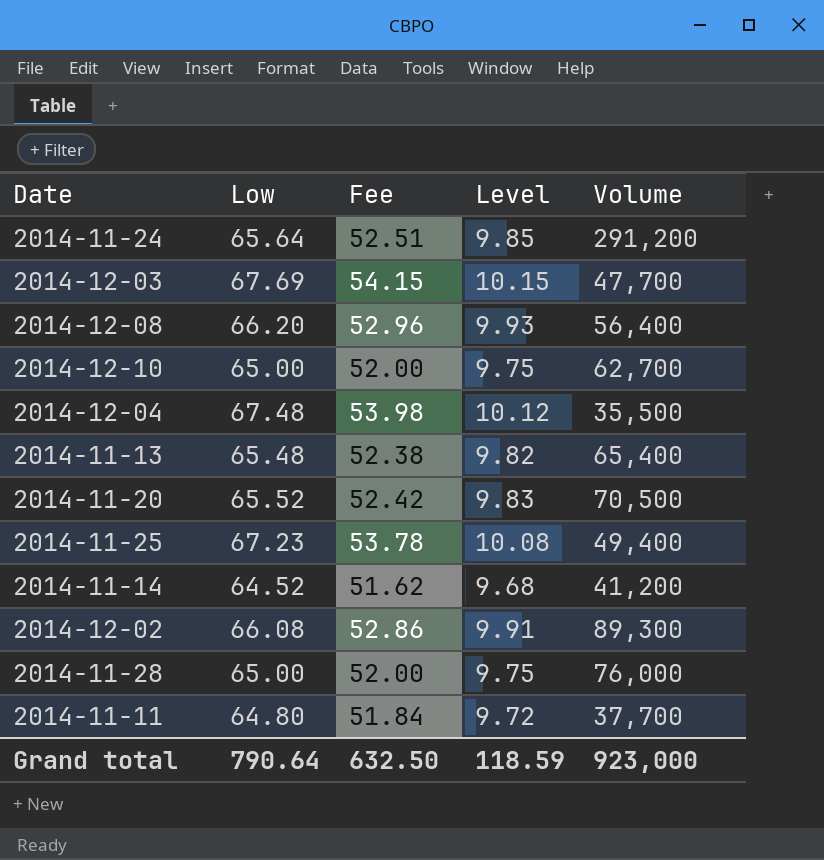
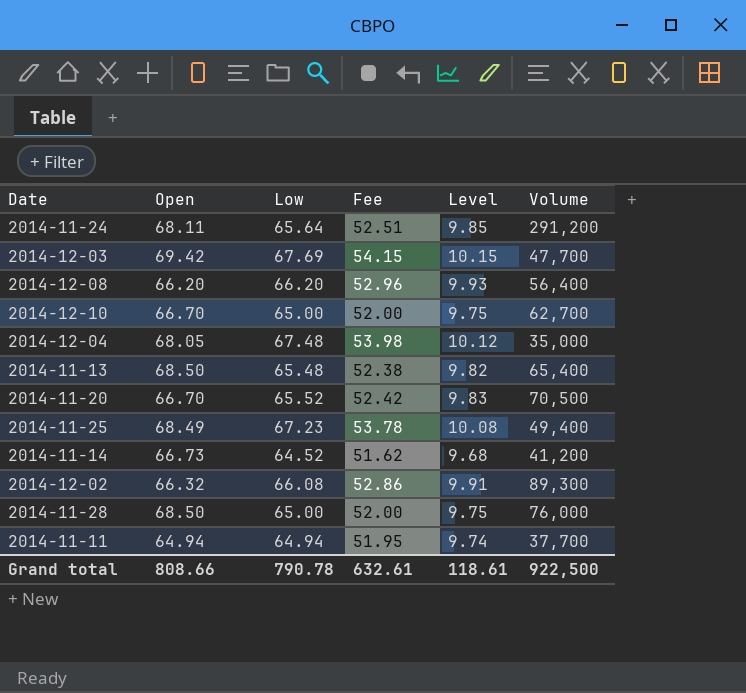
column Open | position: none -> 2
2014-12-04 | Volume: 35,500 -> 35,000
2014-11-11 | Low: 64.80 -> 64.94
2014-11-11 | Fee: 51.84 -> 51.95
2014-11-11 | Level: 9.72 -> 9.74
Grand total | Low: 790.64 -> 790.78
Grand total | Fee: 632.50 -> 632.61
Grand total | Level: 118.59 -> 118.61
Grand total | Volume: 923,000 -> 922,500

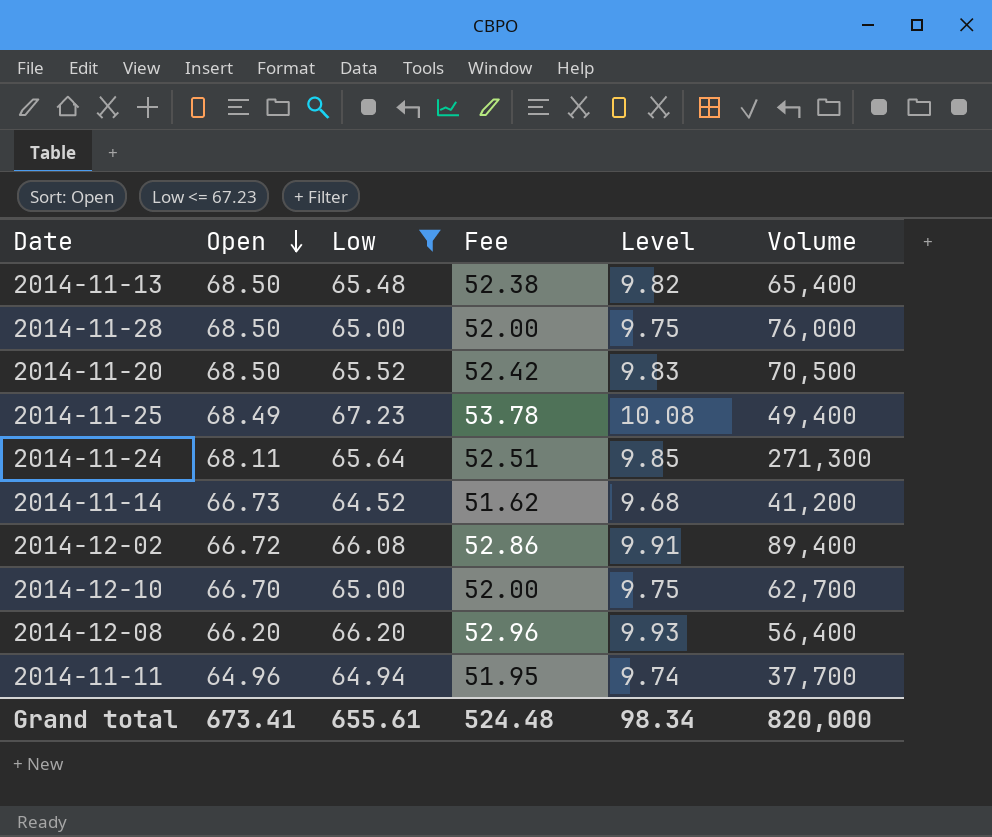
filter: none -> Low <= 67.23
row order: none -> Open descending
2014-11-20 | Open: 66.70 -> 68.50
2014-11-24 | Volume: 291,200 -> 271,300
2014-12-02 | Open: 66.32 -> 66.72
2014-12-02 | Volume: 89,300 -> 89,400
2014-11-11 | Open: 64.94 -> 64.96
Grand total | Open: 808.66 -> 673.41
Grand total | Low: 790.78 -> 655.61
Grand total | Fee: 632.61 -> 524.48
Grand total | Level: 118.61 -> 98.34
Grand total | Volume: 922,500 -> 820,000

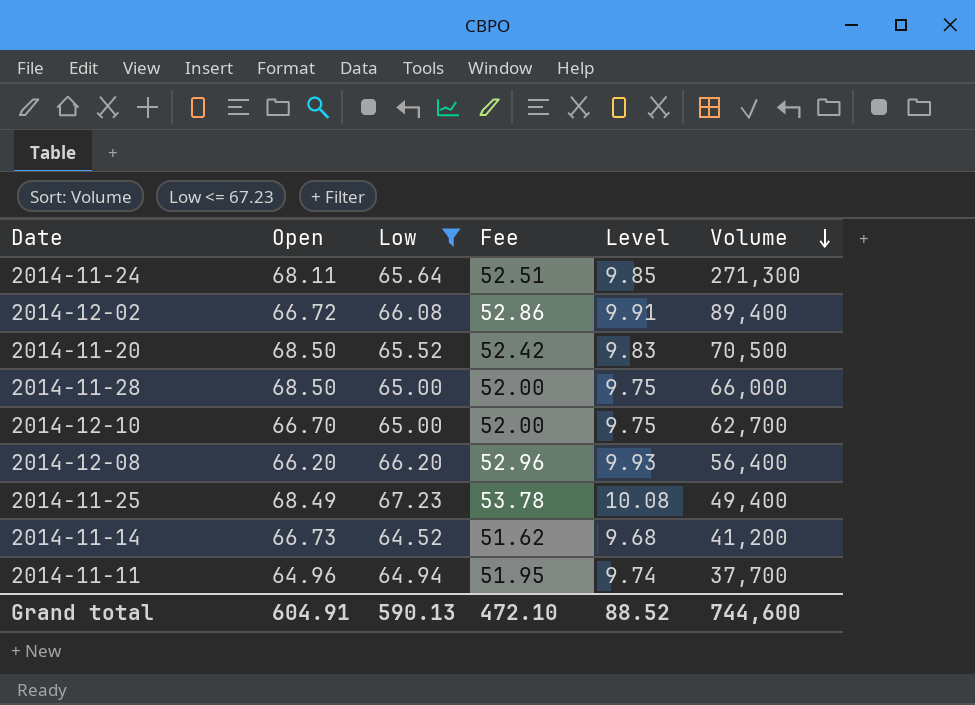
row order: Open descending -> Volume descending
row 2014-11-13: 68.50 | 65.48 | 52.38 | 9.82 | 65,400 -> none
2014-11-28 | Volume: 76,000 -> 66,000
Grand total | Open: 673.41 -> 604.91
Grand total | Low: 655.61 -> 590.13
Grand total | Fee: 524.48 -> 472.10
Grand total | Level: 98.34 -> 88.52
Grand total | Volume: 820,000 -> 744,600

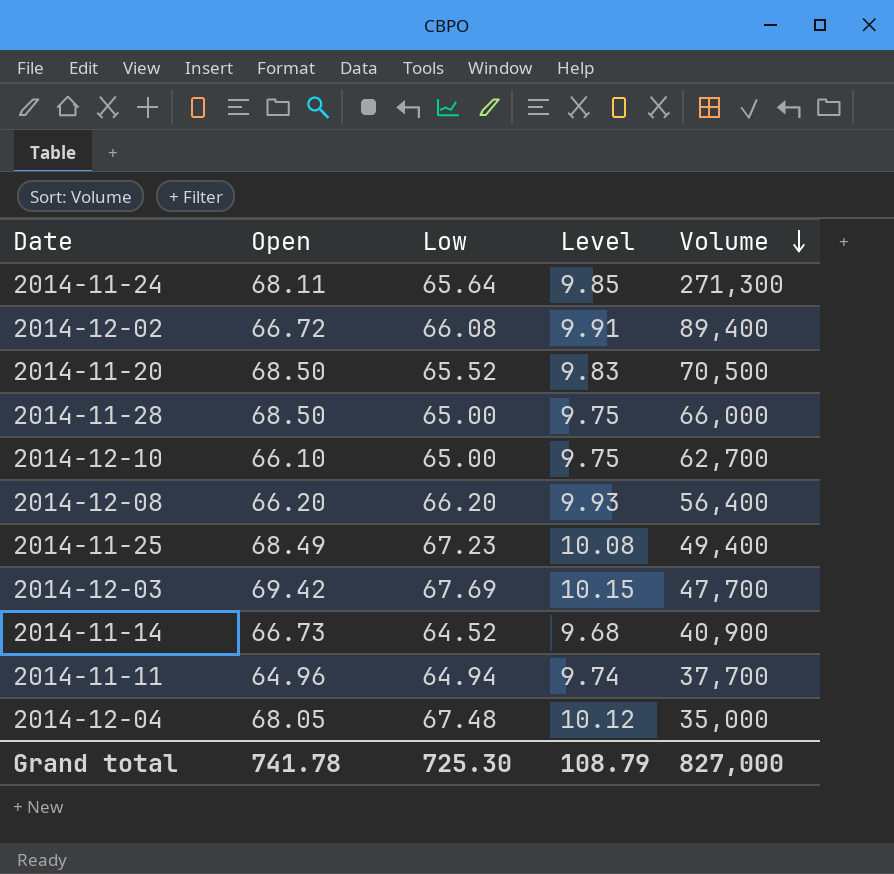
filter: Low <= 67.23 -> none
column Fee | formula: [Low] * 0.8 -> none
2014-12-10 | Open: 66.70 -> 66.10
2014-11-14 | Volume: 41,200 -> 40,900
Grand total | Open: 604.91 -> 741.78
Grand total | Low: 590.13 -> 725.30
Grand total | Level: 88.52 -> 108.79
Grand total | Volume: 744,600 -> 827,000

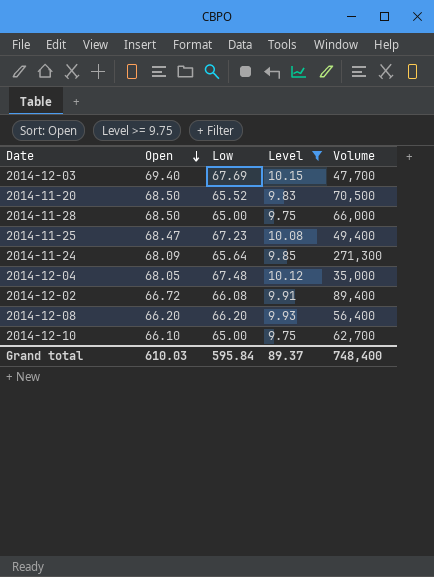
filter: none -> Level >= 9.75
row order: Volume descending -> Open descending
2014-12-03 | Open: 69.42 -> 69.40
2014-11-25 | Open: 68.49 -> 68.47
2014-11-24 | Open: 68.11 -> 68.09
Grand total | Open: 741.78 -> 610.03
Grand total | Low: 725.30 -> 595.84
Grand total | Level: 108.79 -> 89.37
Grand total | Volume: 827,000 -> 748,400

